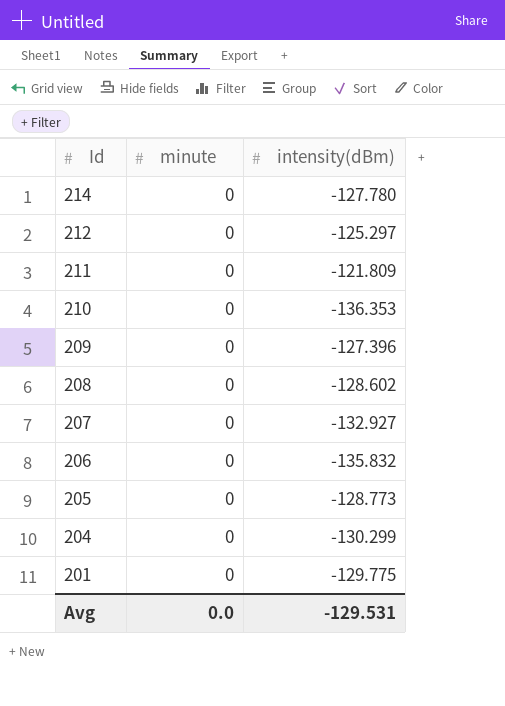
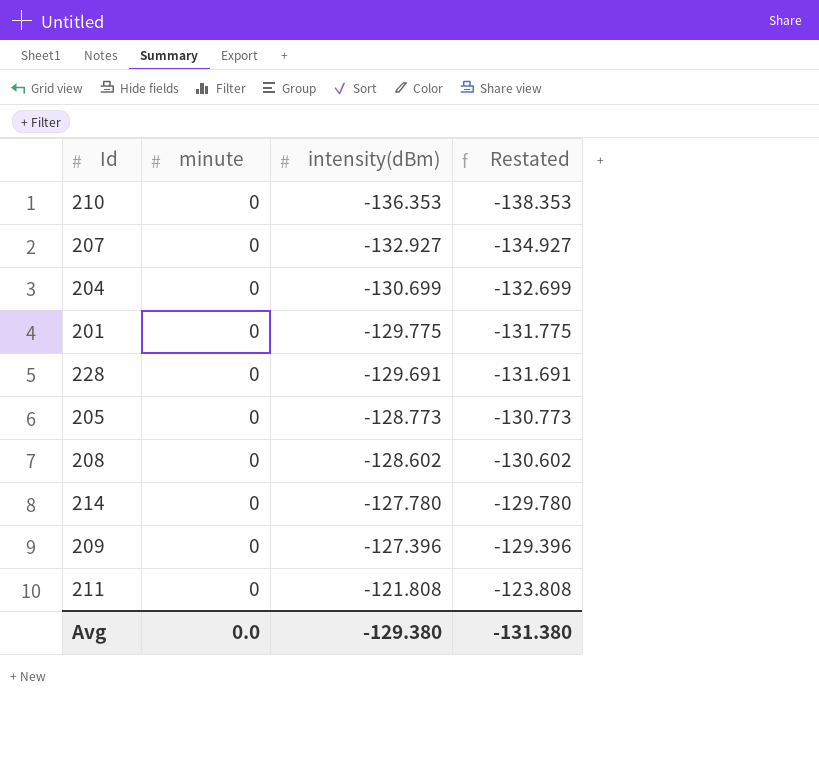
row order: Id descending -> intensity(dBm) ascending
column Restated | formula: none -> [intensity(dBm)] - 2
row 212: 0 | -125.297 -> none
row 206: 0 | -135.832 -> none
204 | intensity(dBm): -130.299 -> -130.699
row 228: none -> 0 | -129.691 | -131.691
211 | intensity(dBm): -121.809 -> -121.808
Avg | intensity(dBm): -129.531 -> -129.380

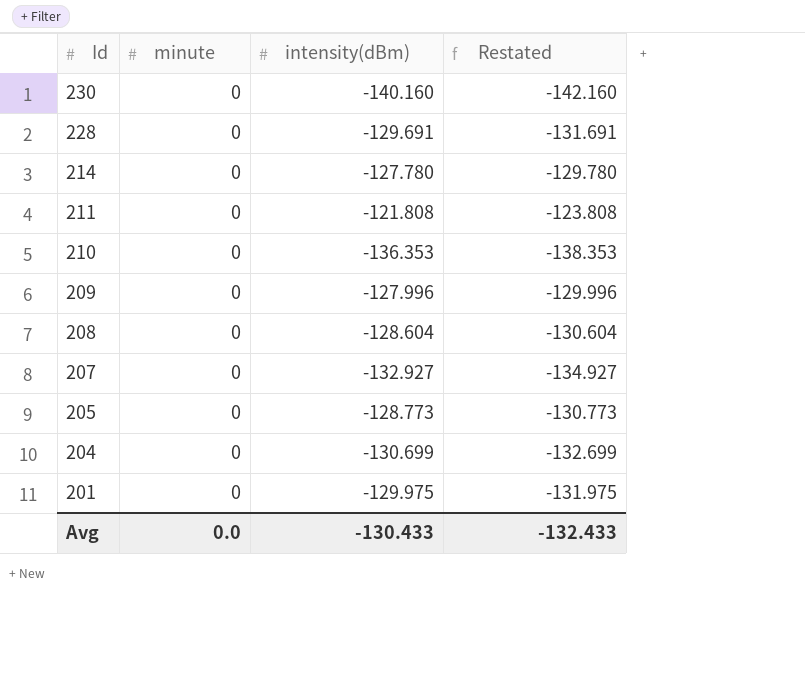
row order: intensity(dBm) ascending -> Id descending
row 230: none -> 0 | -140.160 | -142.160
209 | intensity(dBm): -127.396 -> -127.996
209 | Restated: -129.396 -> -129.996
208 | intensity(dBm): -128.602 -> -128.604
208 | Restated: -130.602 -> -130.604
201 | intensity(dBm): -129.775 -> -129.975
201 | Restated: -131.775 -> -131.975
Avg | intensity(dBm): -129.380 -> -130.433
Avg | Restated: -131.380 -> -132.433

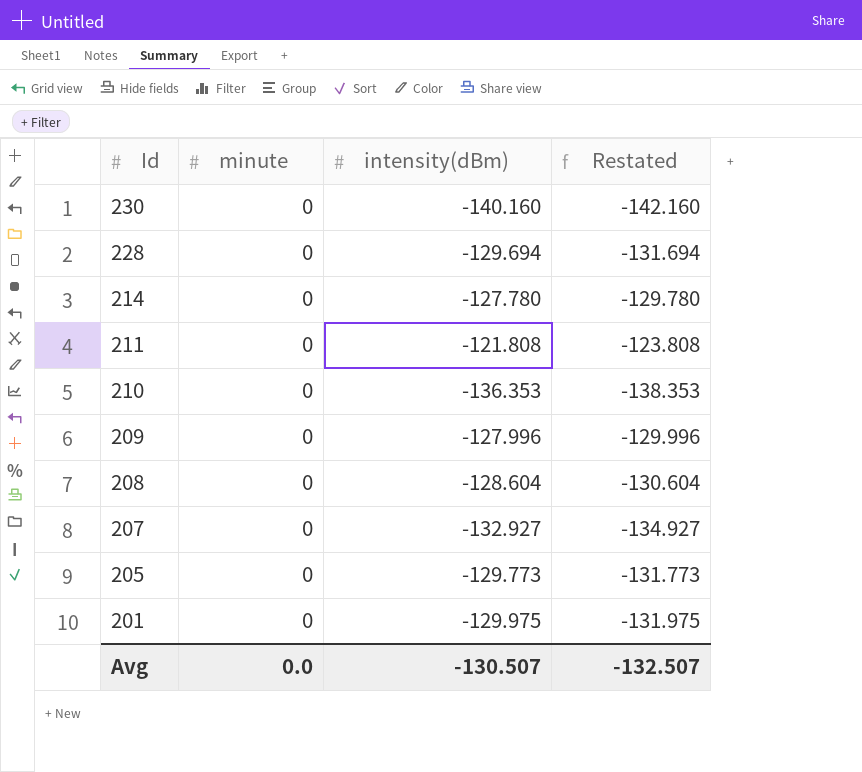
row 204: 0 | -130.699 | -132.699 -> none
228 | intensity(dBm): -129.691 -> -129.694
228 | Restated: -131.691 -> -131.694
205 | intensity(dBm): -128.773 -> -129.773
205 | Restated: -130.773 -> -131.773
Avg | intensity(dBm): -130.433 -> -130.507
Avg | Restated: -132.433 -> -132.507

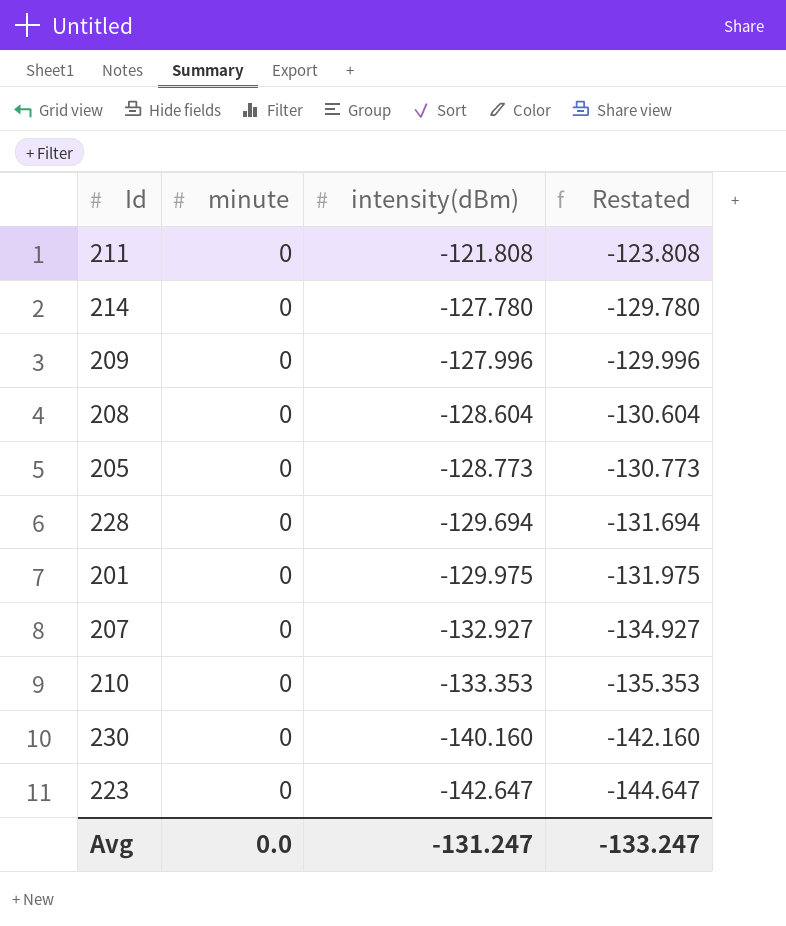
row order: Id descending -> intensity(dBm) descending
205 | intensity(dBm): -129.773 -> -128.773
205 | Restated: -131.773 -> -130.773
210 | intensity(dBm): -136.353 -> -133.353
210 | Restated: -138.353 -> -135.353
row 223: none -> 0 | -142.647 | -144.647
Avg | intensity(dBm): -130.507 -> -131.247
Avg | Restated: -132.507 -> -133.247

